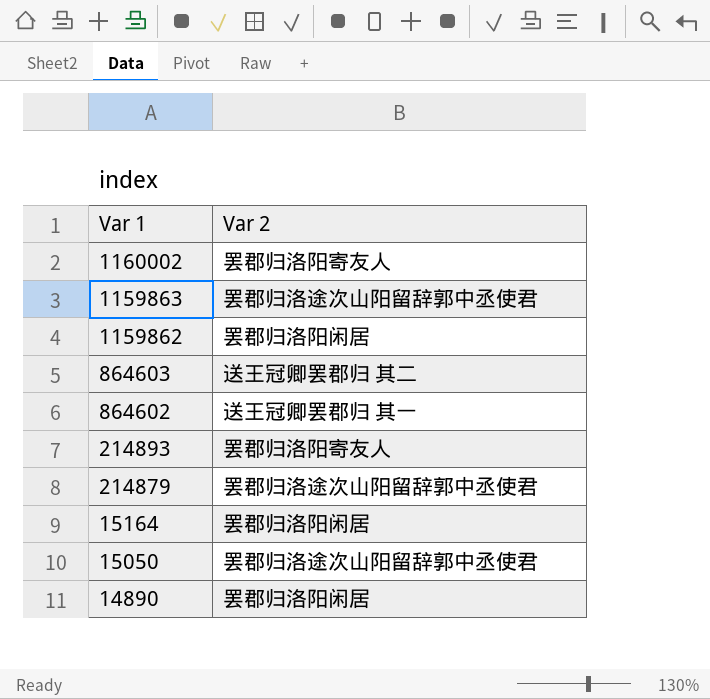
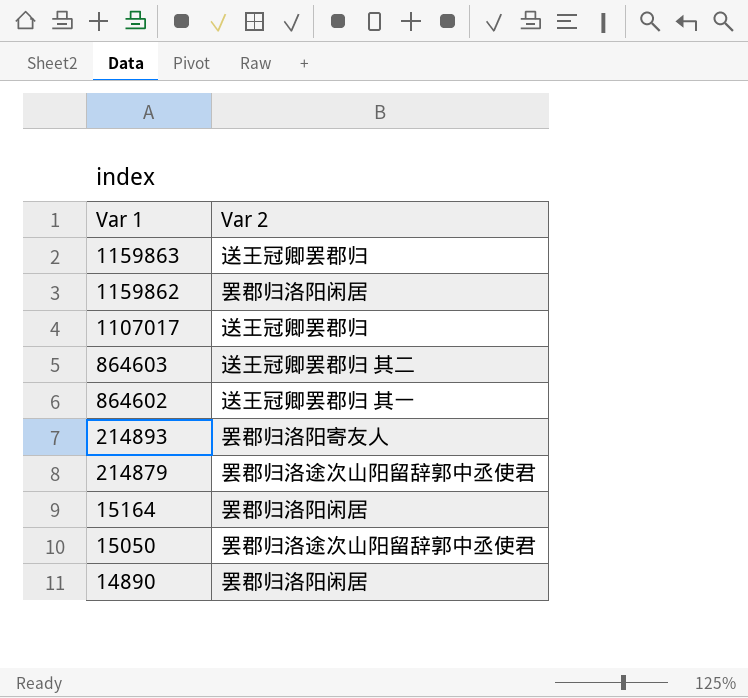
row 1160002: 罢郡归洛阳寄友人 -> none
1159863 | Var 2: 罢郡归洛途次山阳留辞郭中丞使君 -> 送王冠卿罢郡归
row 1107017: none -> 送王冠卿罢郡归

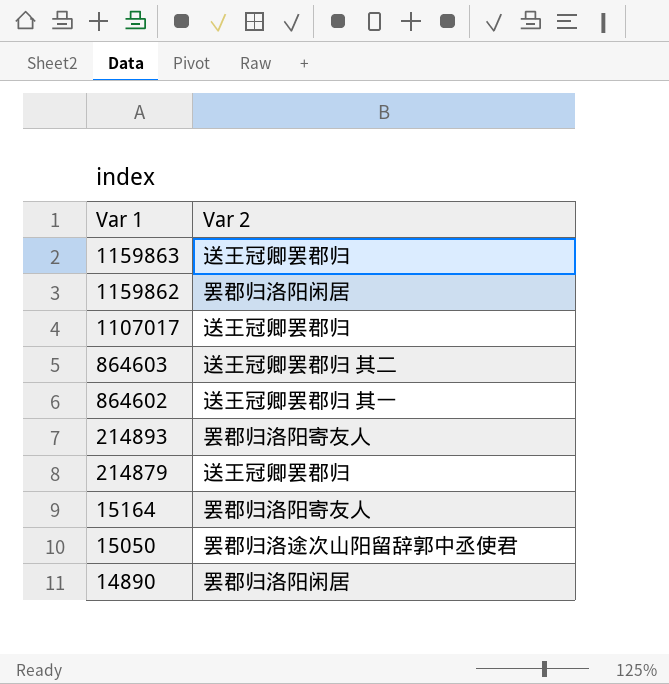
214879 | Var 2: 罢郡归洛途次山阳留辞郭中丞使君 -> 送王冠卿罢郡归
15164 | Var 2: 罢郡归洛阳闲居 -> 罢郡归洛阳寄友人

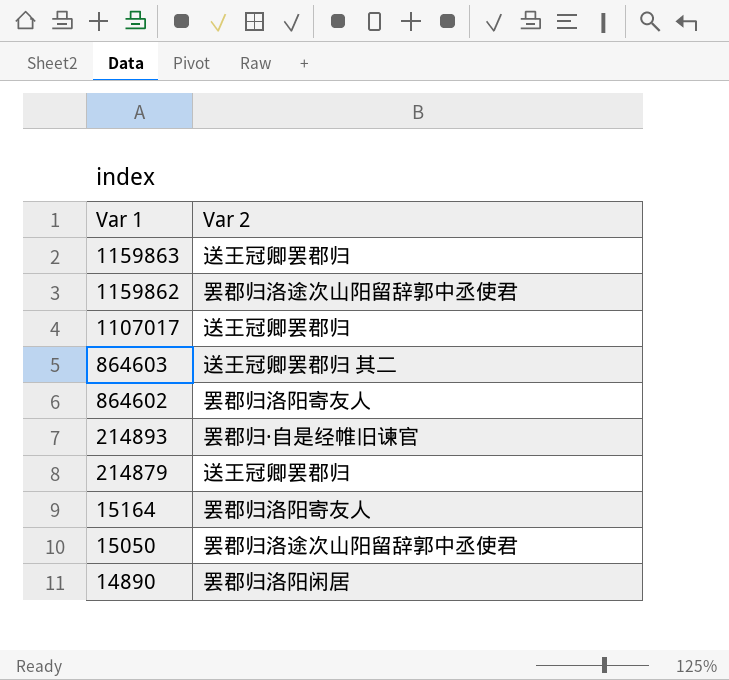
1159862 | Var 2: 罢郡归洛阳闲居 -> 罢郡归洛途次山阳留辞郭中丞使君
864602 | Var 2: 送王冠卿罢郡归 其一 -> 罢郡归洛阳寄友人
214893 | Var 2: 罢郡归洛阳寄友人 -> 罢郡归·自是经帷旧谏官

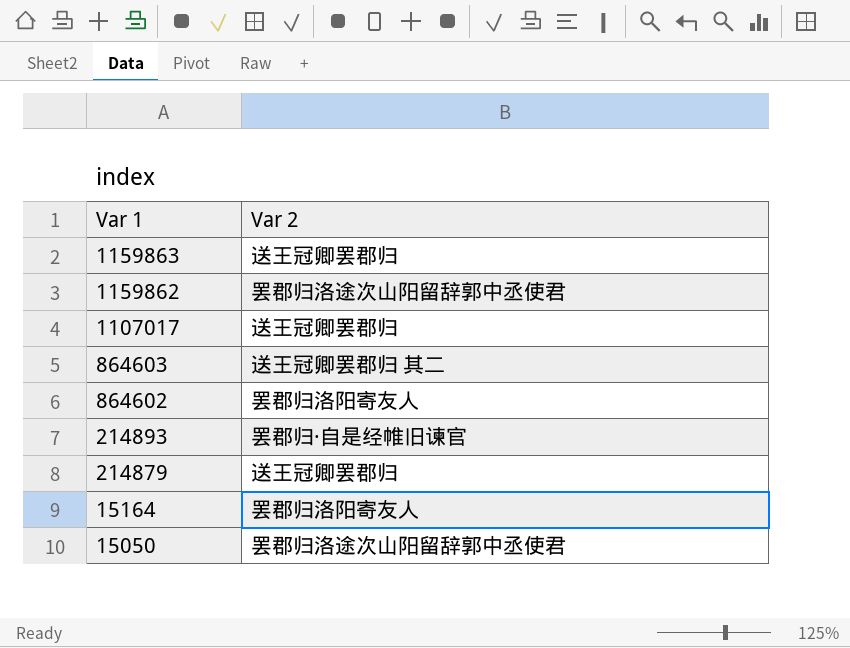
row 14890: 罢郡归洛阳闲居 -> none

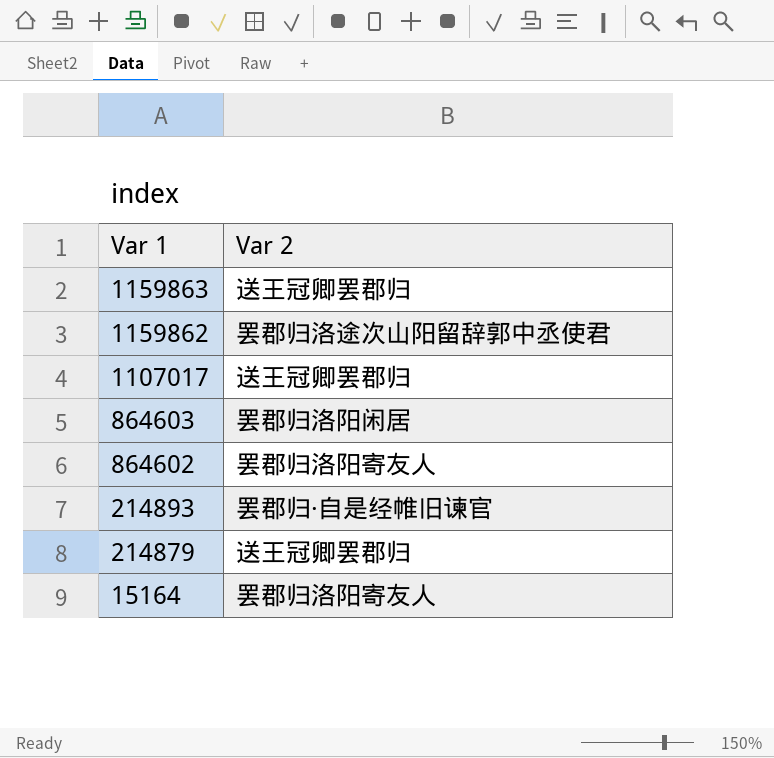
row 15050: 罢郡归洛途次山阳留辞郭中丞使君 -> none
864603 | Var 2: 送王冠卿罢郡归 其二 -> 罢郡归洛阳闲居

